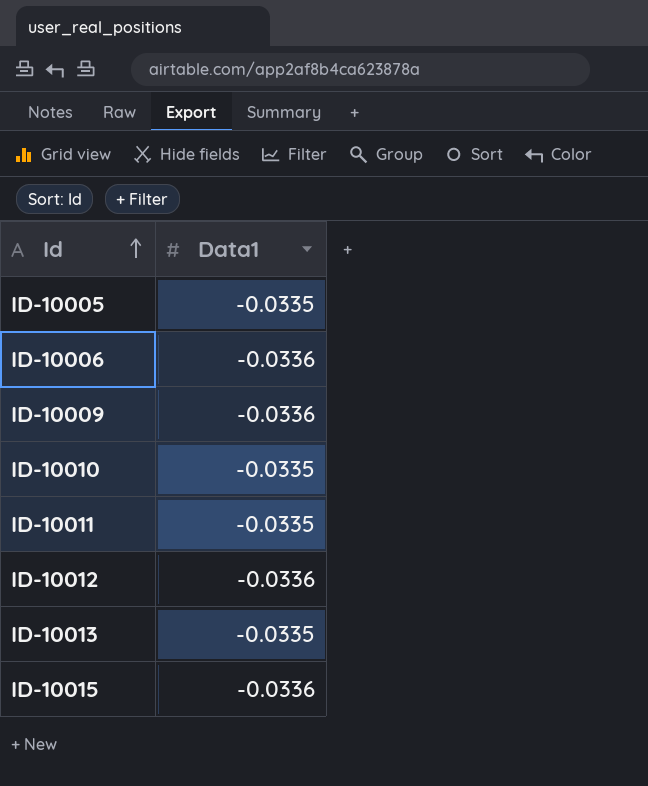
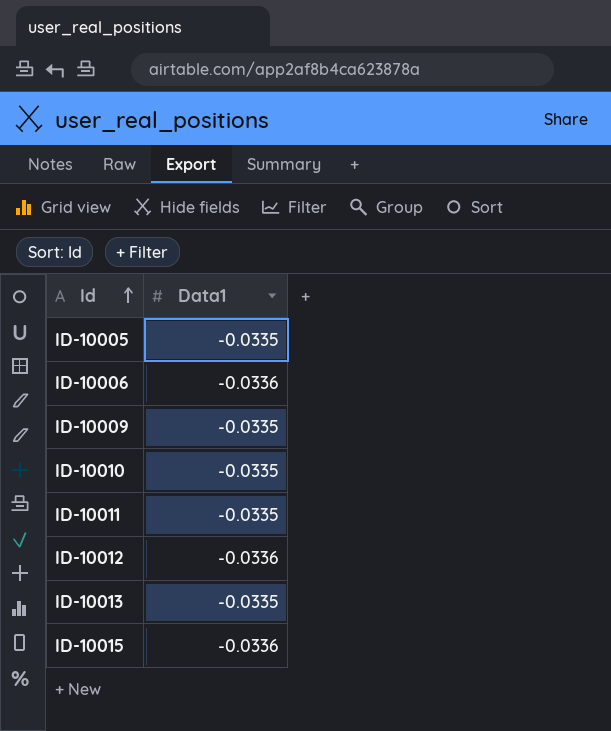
ID-10009 | Data1: -0.0336 -> -0.0335

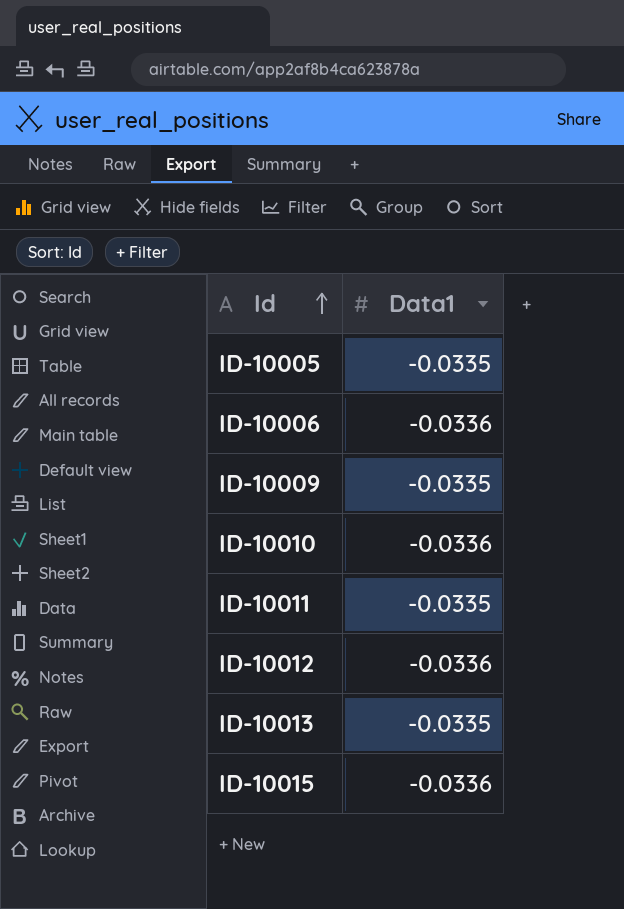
ID-10010 | Data1: -0.0335 -> -0.0336

